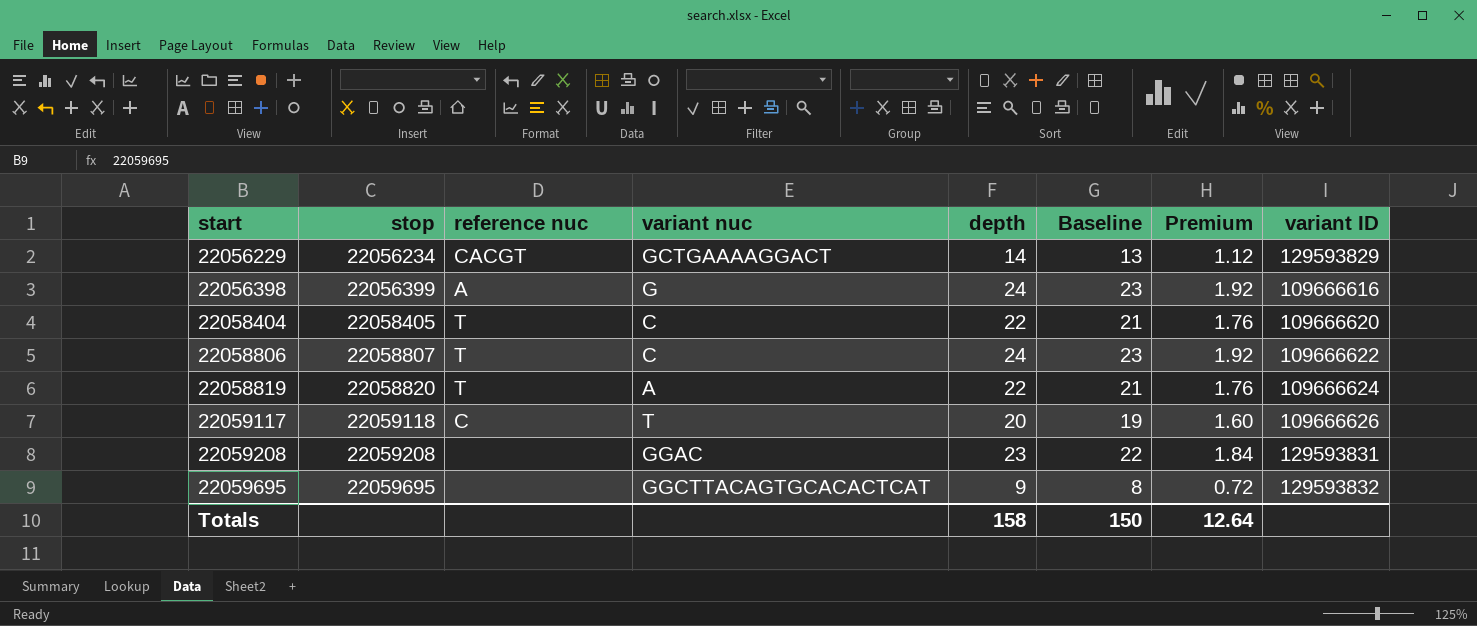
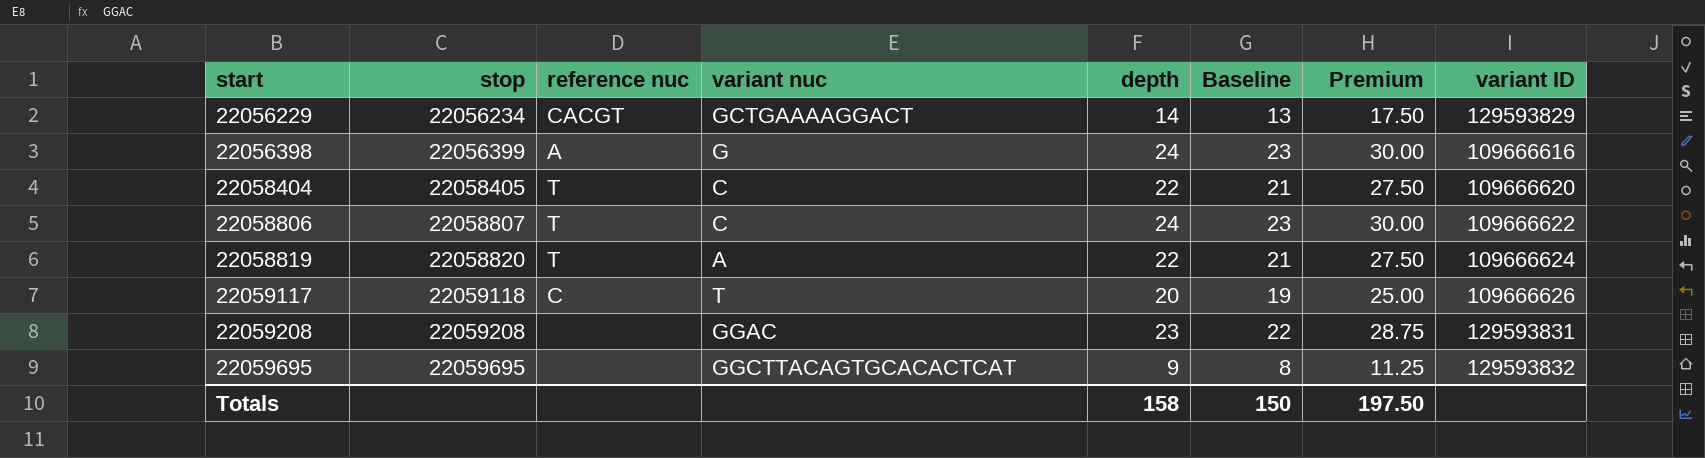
column Premium | formula: [depth] * 0.08 -> [depth] * 1.25
Totals | Premium: 12.64 -> 197.50

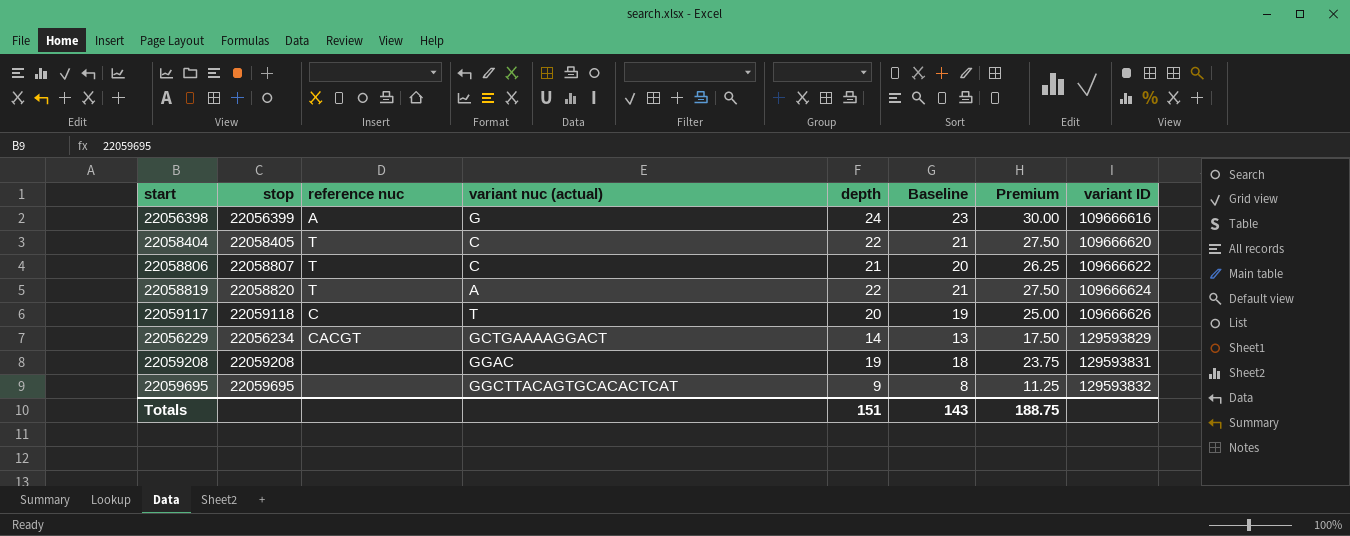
row order: start ascending -> variant ID ascending
column name: variant nuc -> variant nuc (actual)
22058806 | depth: 24 -> 21
22058806 | Baseline: 23 -> 20
22058806 | Premium: 30.00 -> 26.25
22059208 | depth: 23 -> 19
22059208 | Baseline: 22 -> 18
22059208 | Premium: 28.75 -> 23.75
Totals | depth: 158 -> 151
Totals | Baseline: 150 -> 143
Totals | Premium: 197.50 -> 188.75

